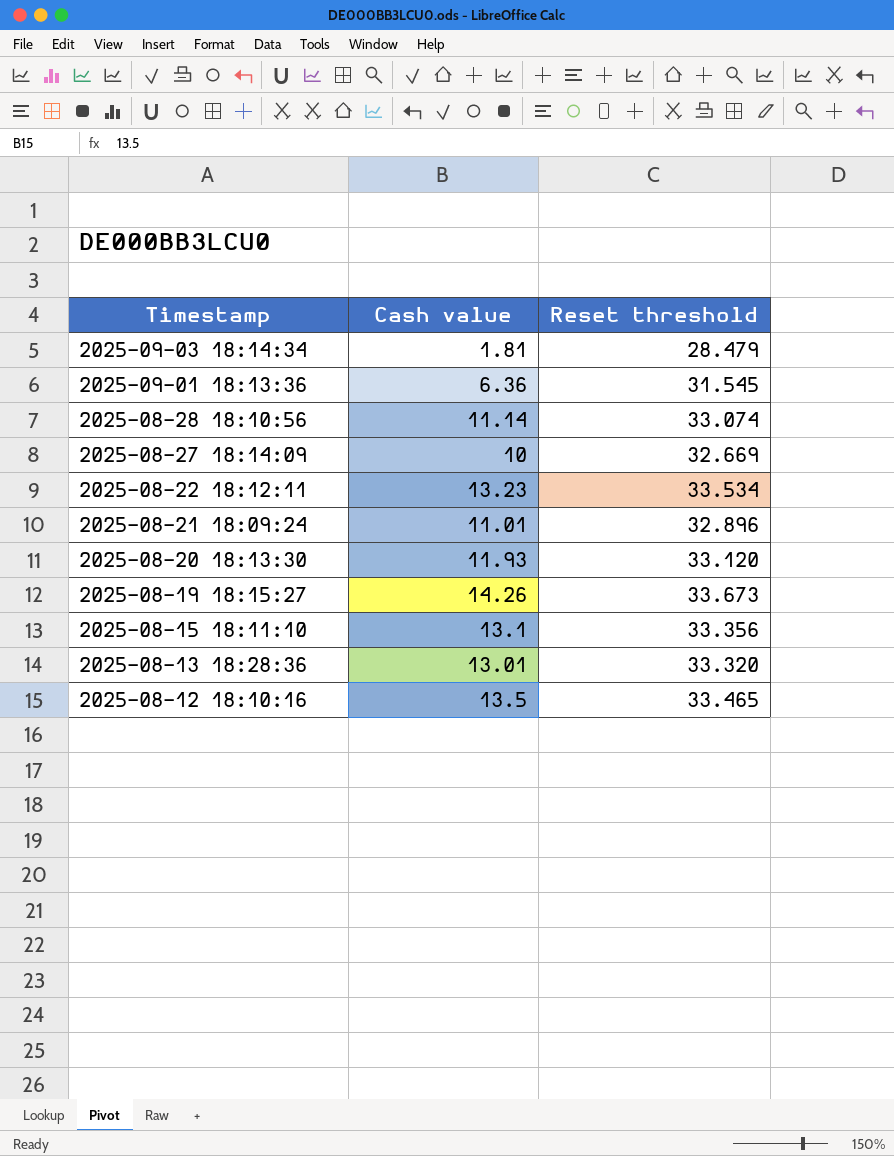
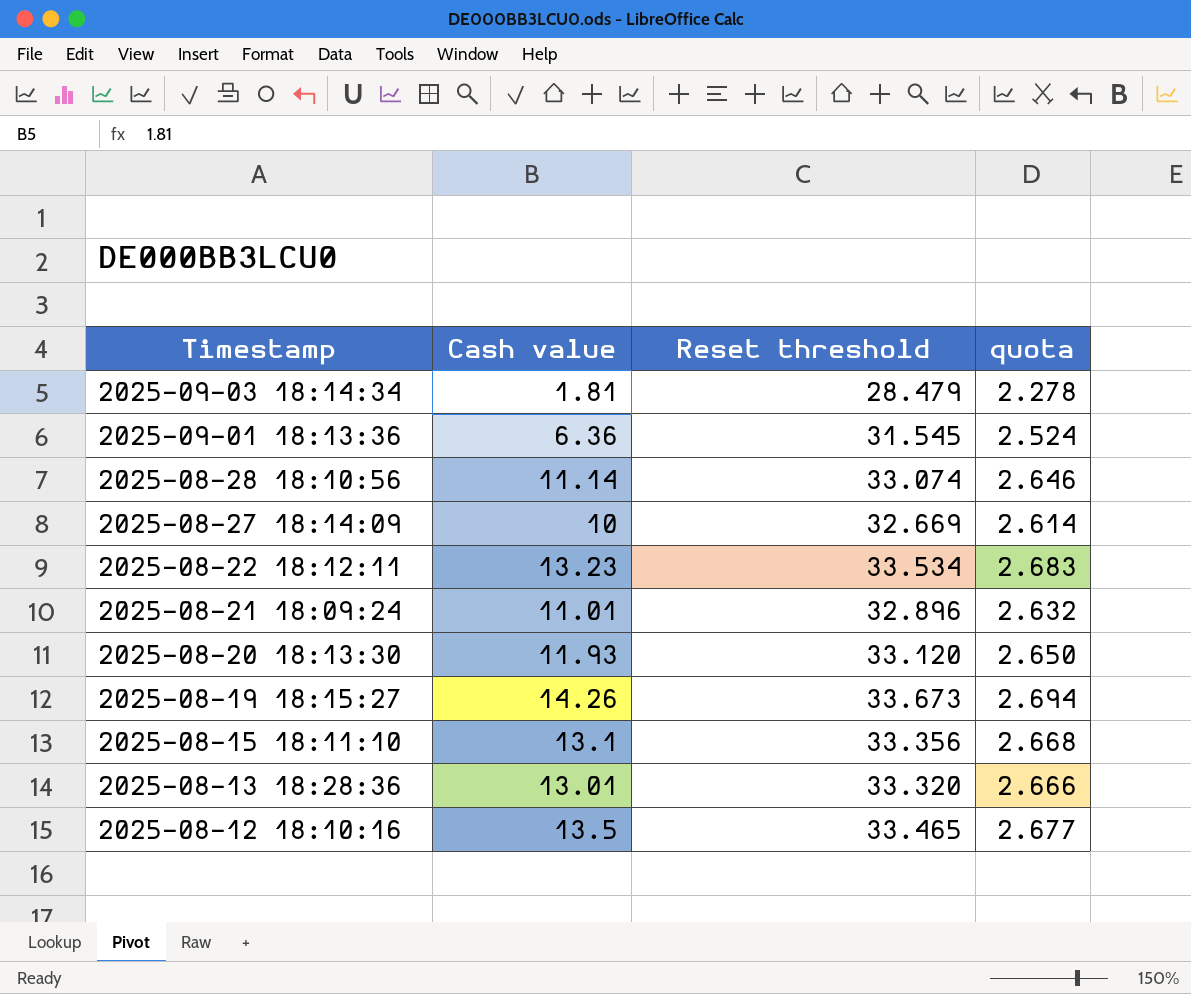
column quota | formula: none -> [Reset threshold] * 0.08

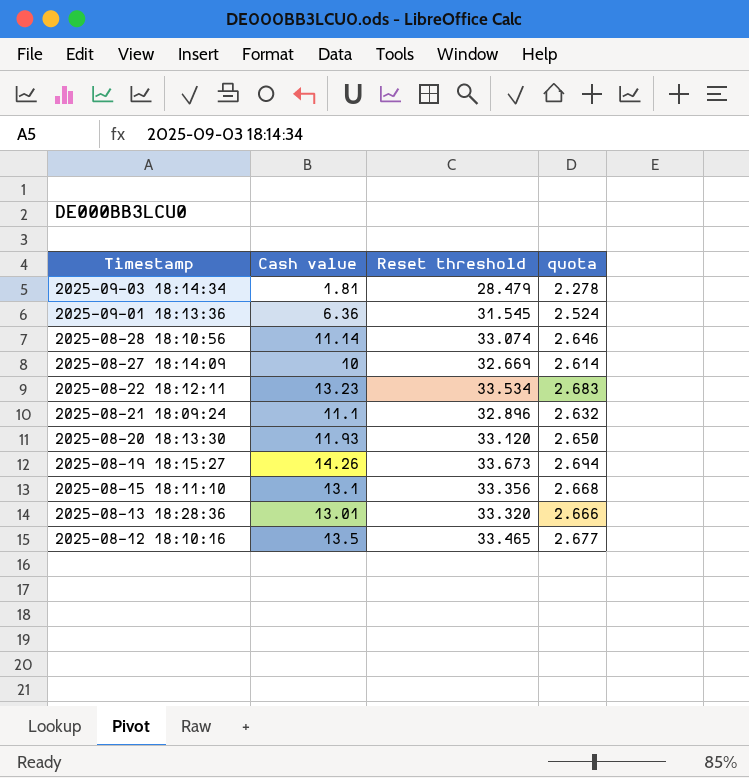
2025-08-21 18:09:24 | Cash value: 11.01 -> 11.1

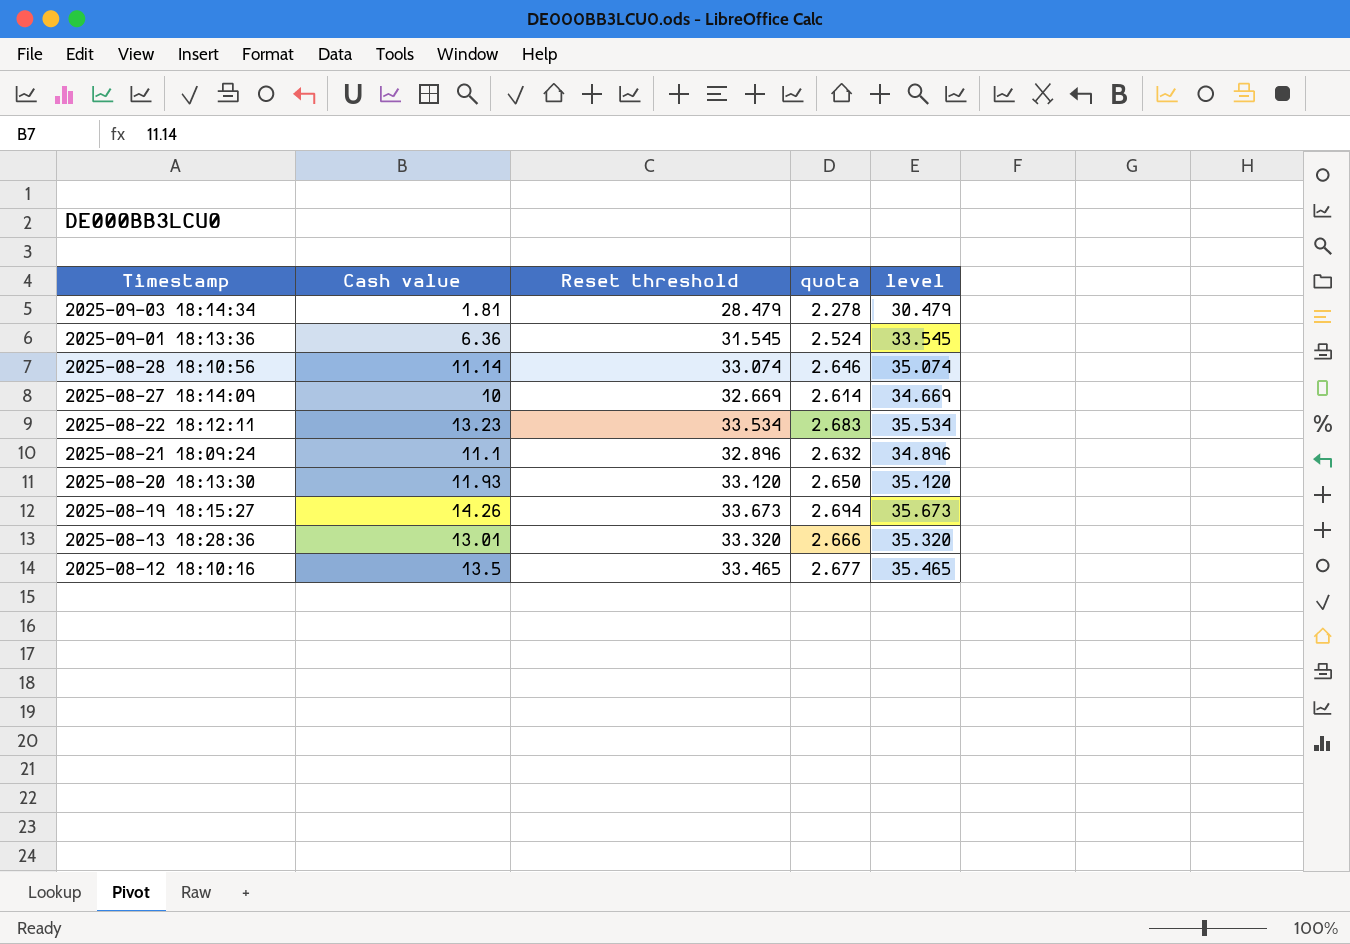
column level | formula: none -> [Reset threshold] + 2
row 2025-08-15 18:11:10: 13.1 | 33.356 | 2.668 -> none

